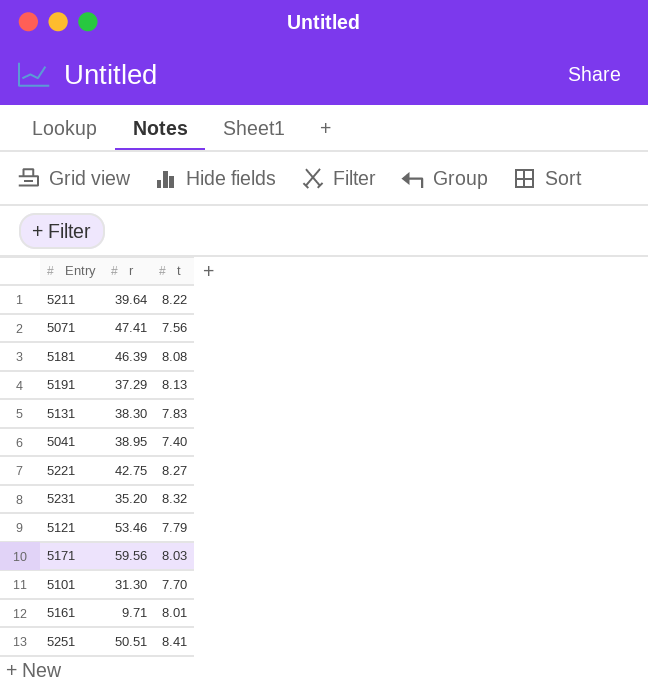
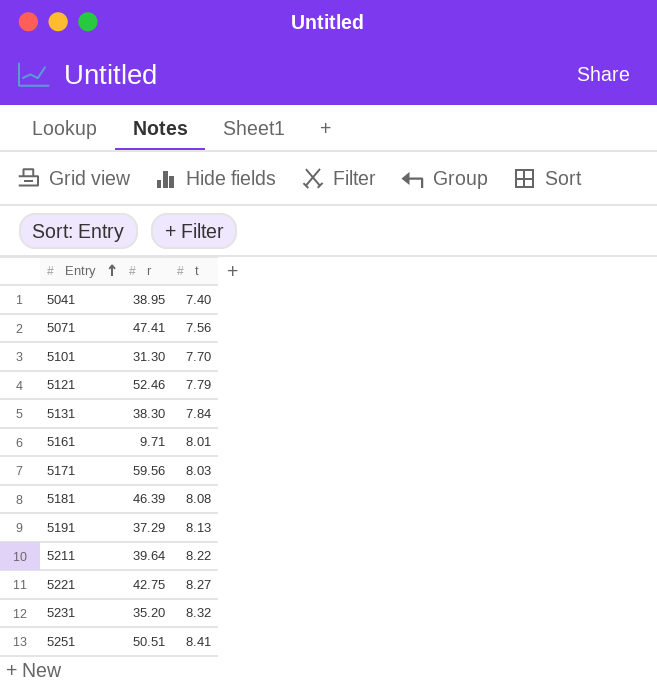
row order: none -> Entry ascending
5121 | r: 53.46 -> 52.46
5131 | t: 7.83 -> 7.84

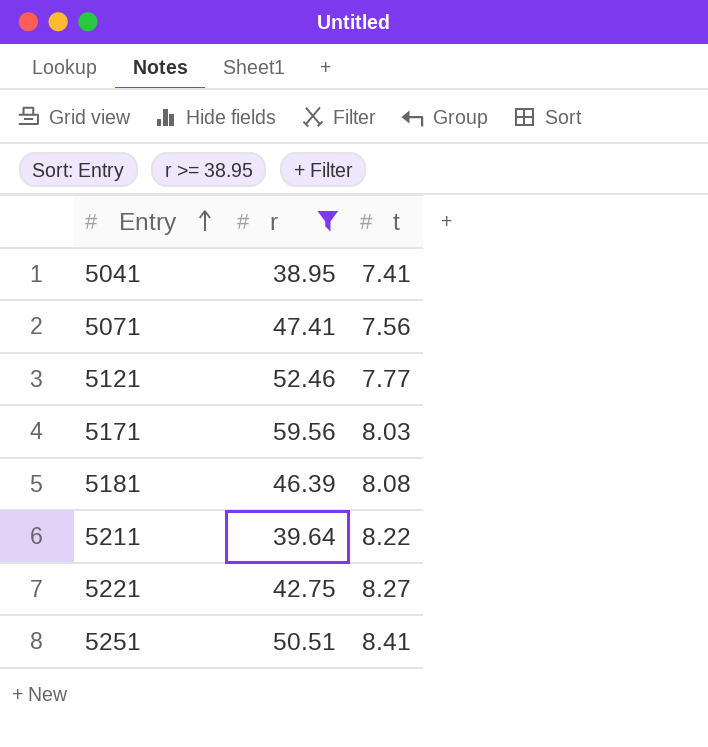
filter: none -> r >= 38.95
5041 | t: 7.40 -> 7.41
5121 | t: 7.79 -> 7.77

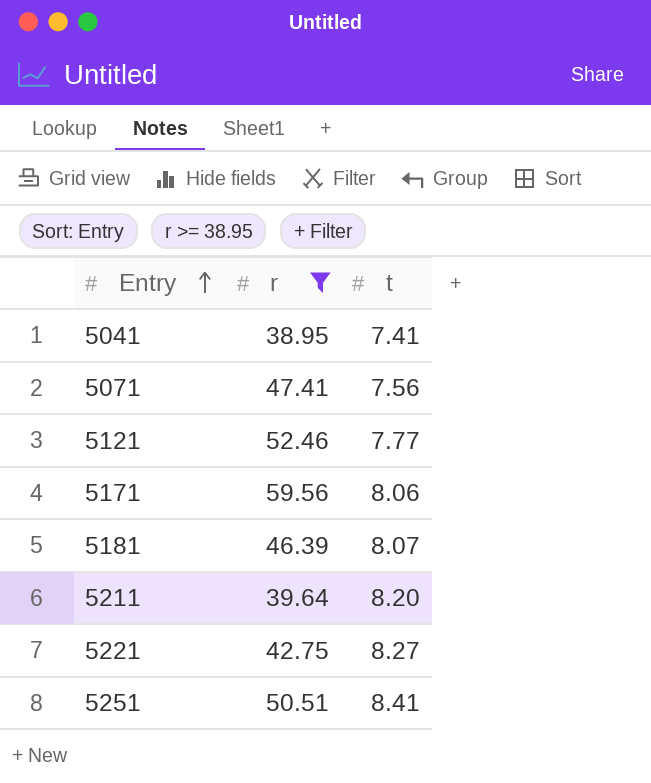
5171 | t: 8.03 -> 8.06
5181 | t: 8.08 -> 8.07
5211 | t: 8.22 -> 8.20

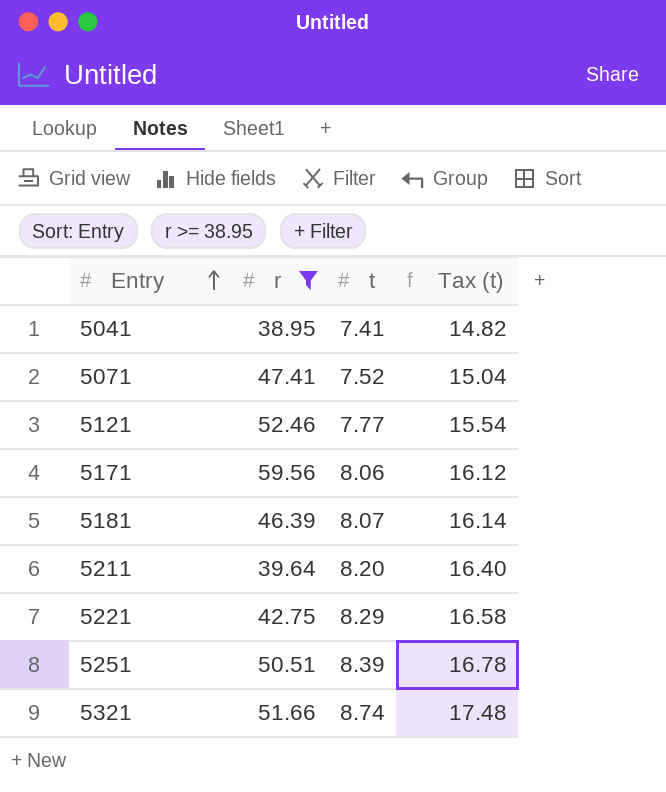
column Tax (t) | formula: none -> [t] * 2
5071 | t: 7.56 -> 7.52
5221 | t: 8.27 -> 8.29
5251 | t: 8.41 -> 8.39
row 5321: none -> 51.66 | 8.74 | 17.48

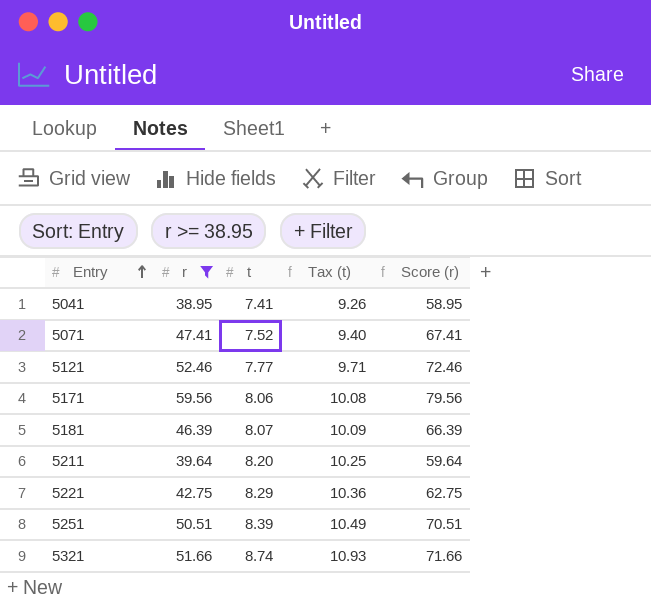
column Tax (t) | formula: [t] * 2 -> [t] * 1.25
column Score (r) | formula: none -> [r] + 20

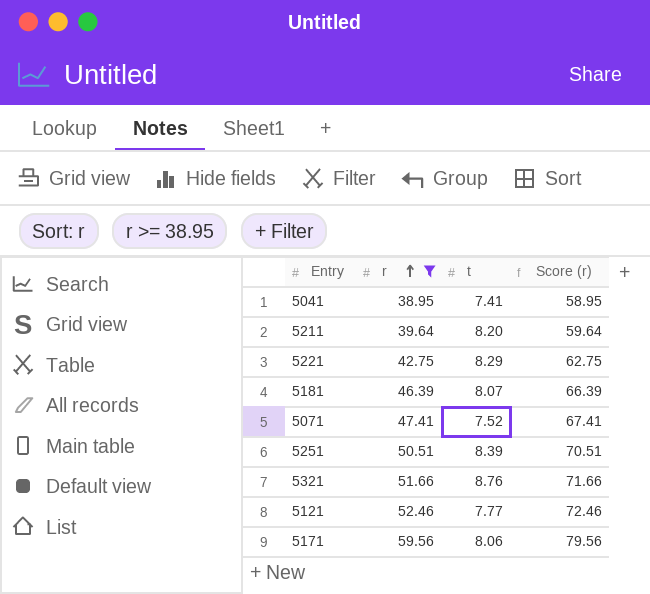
row order: Entry ascending -> r ascending
column Tax (t) | formula: [t] * 1.25 -> none
5321 | t: 8.74 -> 8.76

